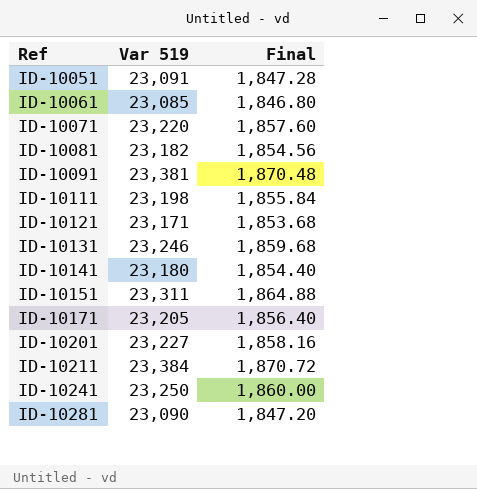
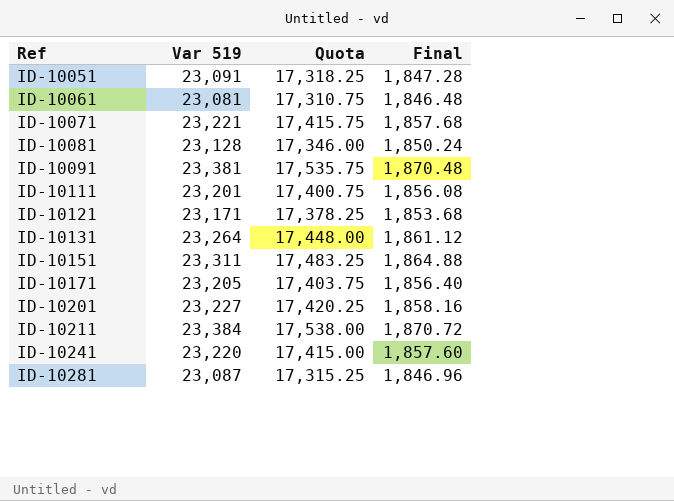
column Quota | formula: none -> [Var 519] * 0.75
row ID-10141: 23,180 | 1,854.40 -> none
ID-10061 | Var 519: 23,085 -> 23,081
ID-10061 | Final: 1,846.80 -> 1,846.48
ID-10071 | Var 519: 23,220 -> 23,221
ID-10071 | Final: 1,857.60 -> 1,857.68
ID-10081 | Var 519: 23,182 -> 23,128
ID-10081 | Final: 1,854.56 -> 1,850.24
ID-10111 | Var 519: 23,198 -> 23,201
ID-10111 | Final: 1,855.84 -> 1,856.08
ID-10131 | Var 519: 23,246 -> 23,264
ID-10131 | Final: 1,859.68 -> 1,861.12
ID-10241 | Var 519: 23,250 -> 23,220
ID-10241 | Final: 1,860.00 -> 1,857.60
ID-10281 | Var 519: 23,090 -> 23,087
ID-10281 | Final: 1,847.20 -> 1,846.96

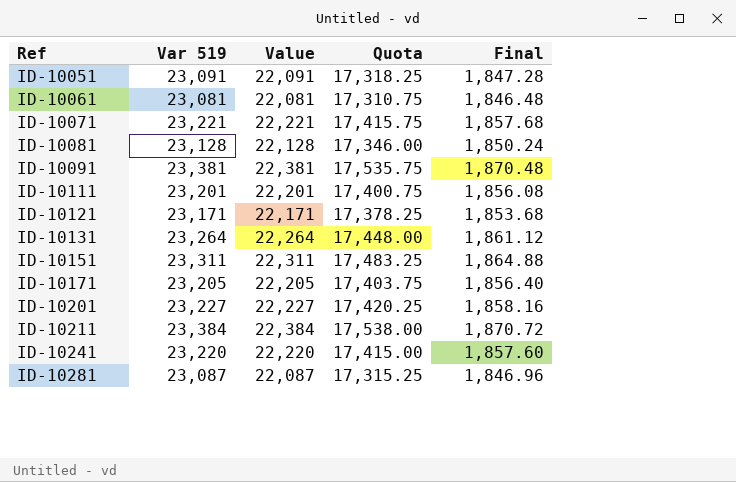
column Value | formula: none -> [Var 519] - 1000

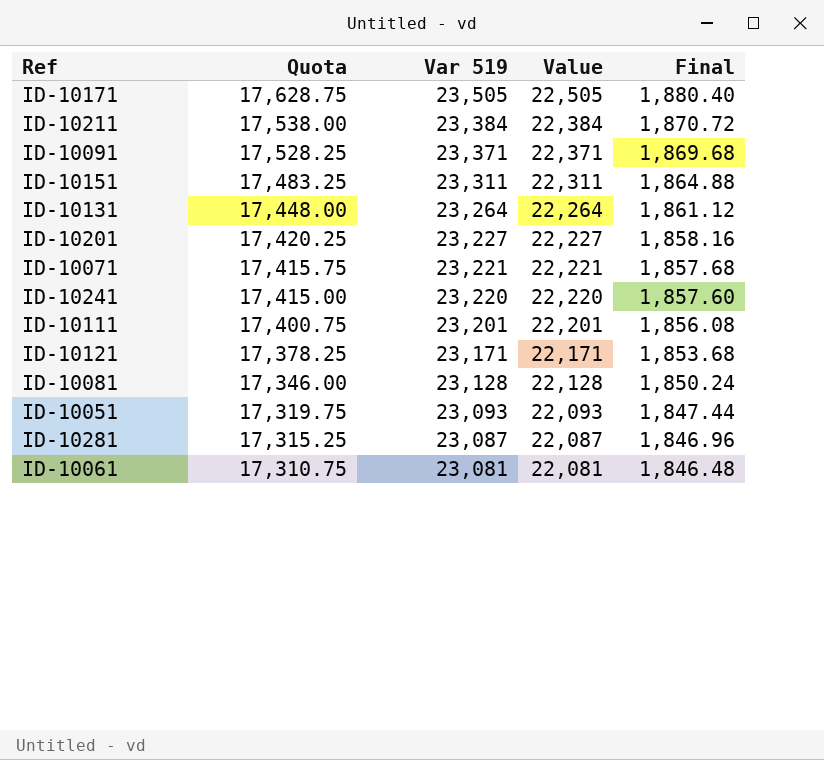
row order: Ref ascending -> Quota descending
column Quota | position: 4 -> 2
ID-10171 | Quota: 17,403.75 -> 17,628.75
ID-10171 | Var 519: 23,205 -> 23,505
ID-10171 | Value: 22,205 -> 22,505
ID-10171 | Final: 1,856.40 -> 1,880.40
ID-10091 | Quota: 17,535.75 -> 17,528.25
ID-10091 | Var 519: 23,381 -> 23,371
ID-10091 | Value: 22,381 -> 22,371
ID-10091 | Final: 1,870.48 -> 1,869.68
ID-10051 | Quota: 17,318.25 -> 17,319.75
ID-10051 | Var 519: 23,091 -> 23,093
ID-10051 | Value: 22,091 -> 22,093
ID-10051 | Final: 1,847.28 -> 1,847.44

